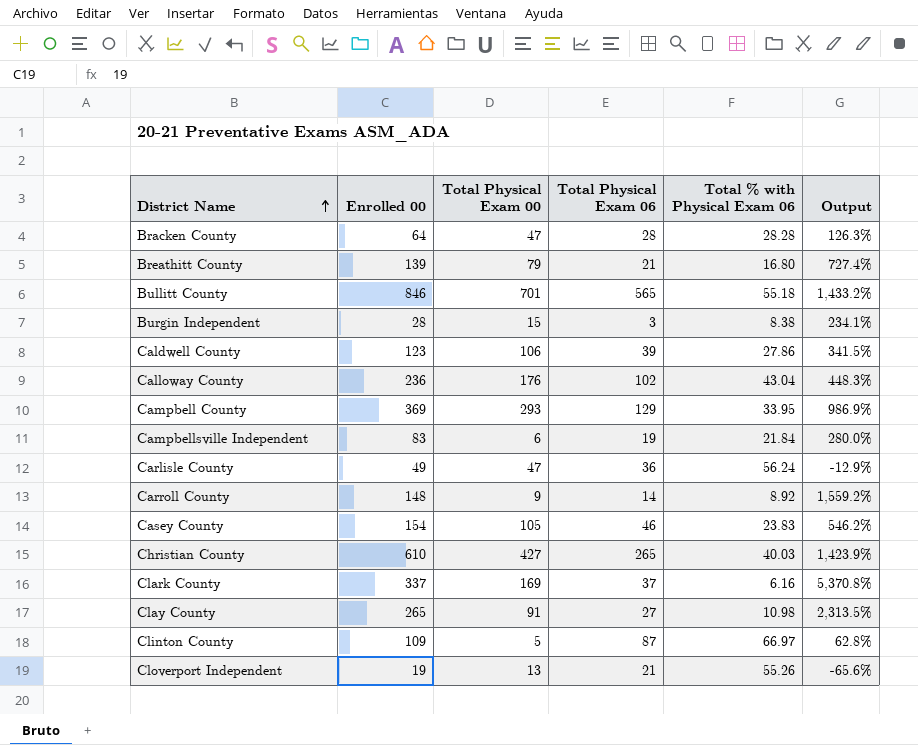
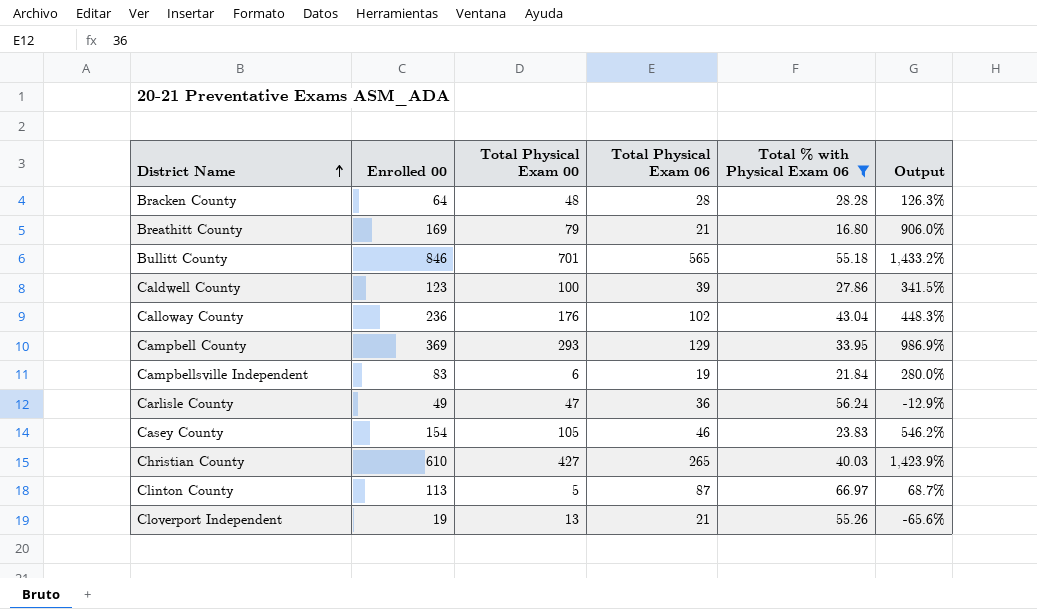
filter: none -> Total % with Physical Exam 06 >= 16.80
Bracken County | Total Physical Exam 00: 47 -> 48
Breathitt County | Enrolled 00: 139 -> 169
Breathitt County | Output: 727.4% -> 906.0%
Caldwell County | Total Physical Exam 00: 106 -> 100
Clinton County | Enrolled 00: 109 -> 113
Clinton County | Output: 62.8% -> 68.7%

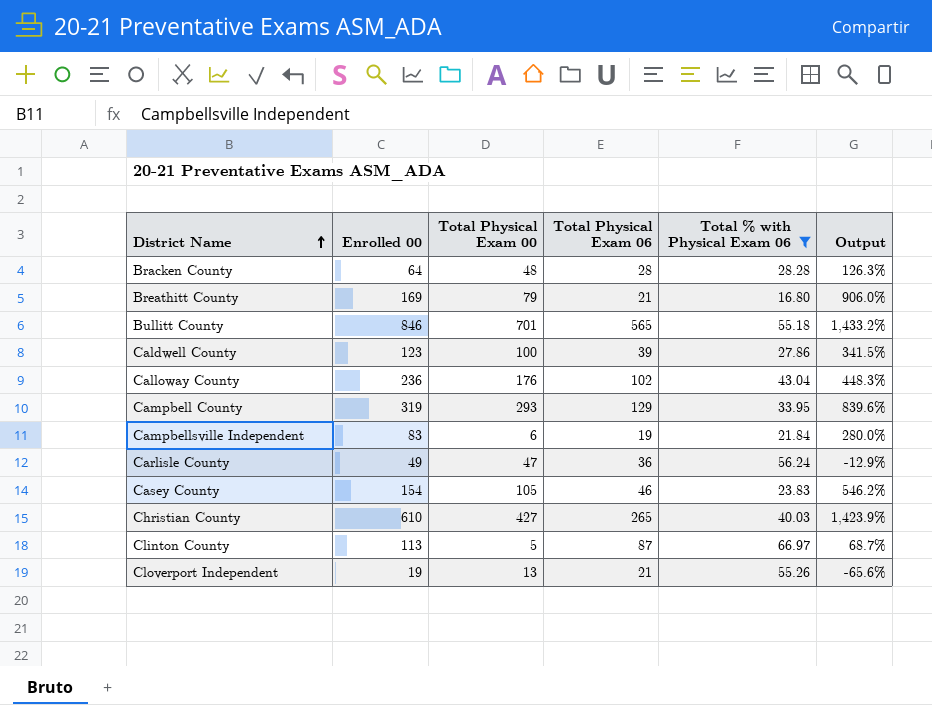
Campbell County | Enrolled 00: 369 -> 319
Campbell County | Output: 986.9% -> 839.6%

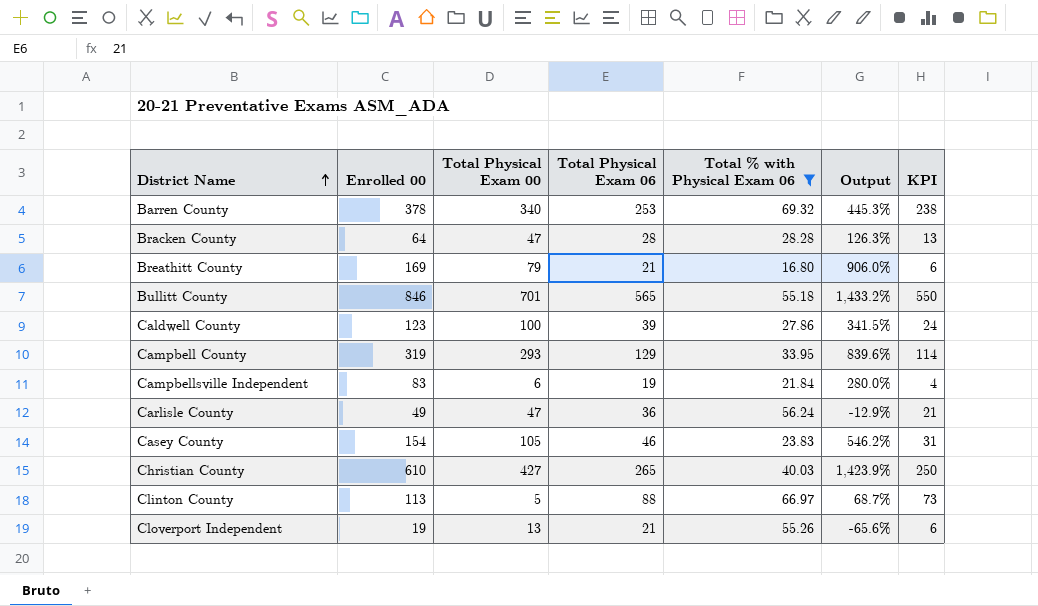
column KPI | formula: none -> [Total Physical Exam 06] - 15
row Calloway County: 236 | 176 | 102 | 43.04 | 448.3% -> none
row Barren County: none -> 378 | 340 | 253 | 69.32 | 445.3% | 238
Bracken County | Total Physical Exam 00: 48 -> 47
Clinton County | Total Physical Exam 06: 87 -> 88

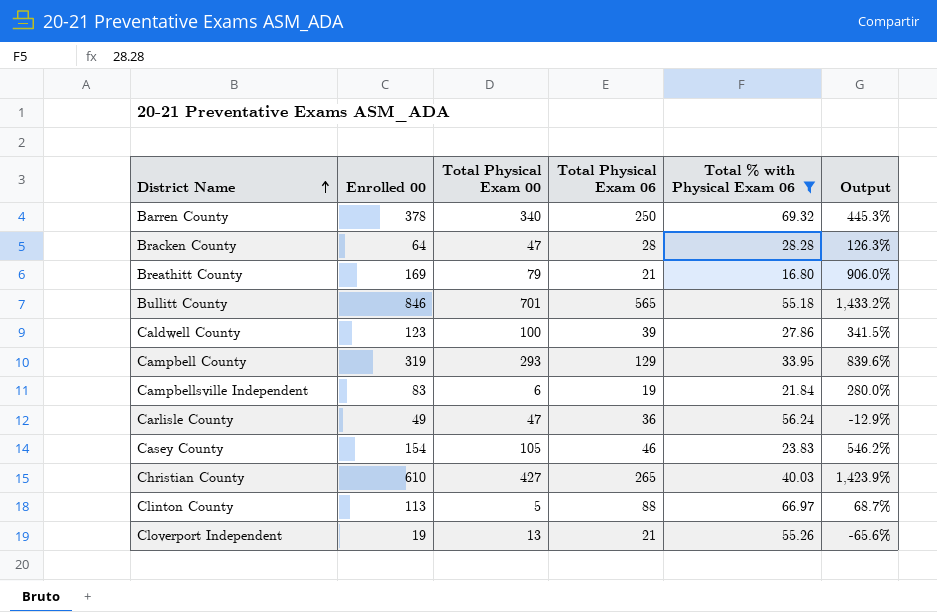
column KPI | formula: [Total Physical Exam 06] - 15 -> none
Barren County | Total Physical Exam 06: 253 -> 250

